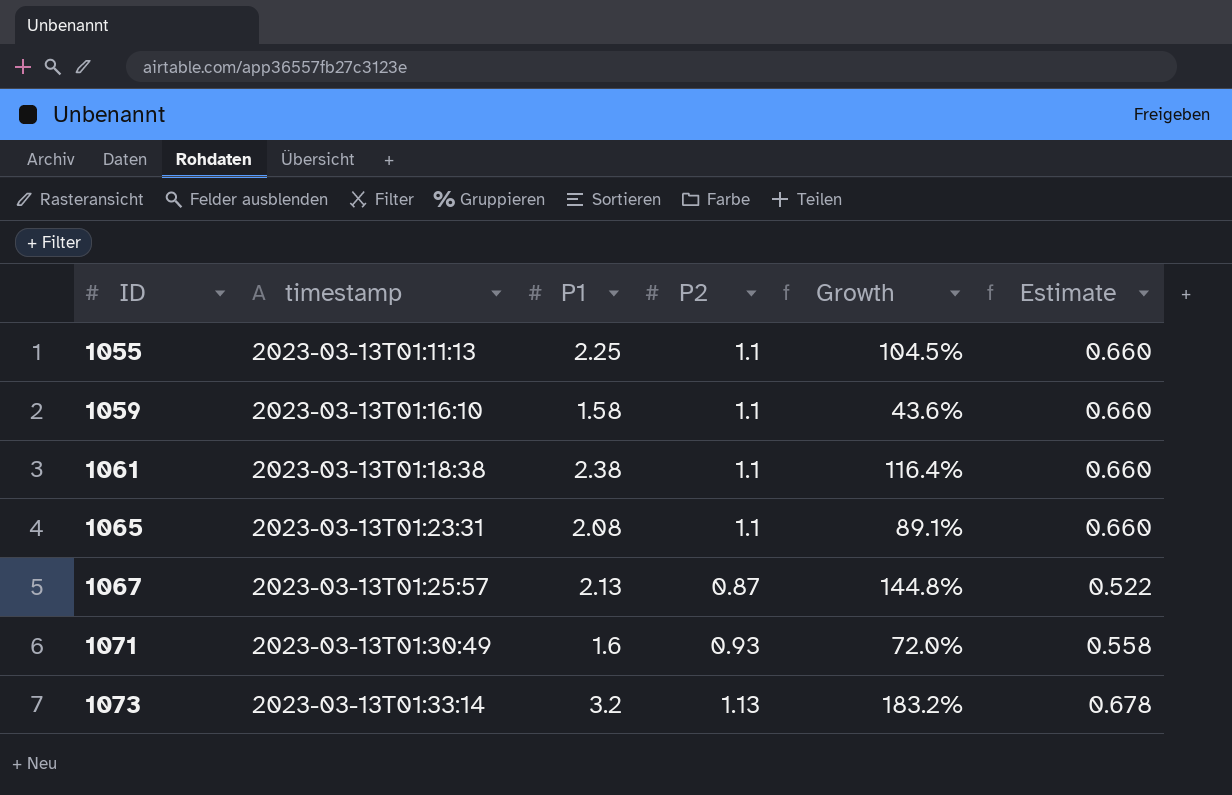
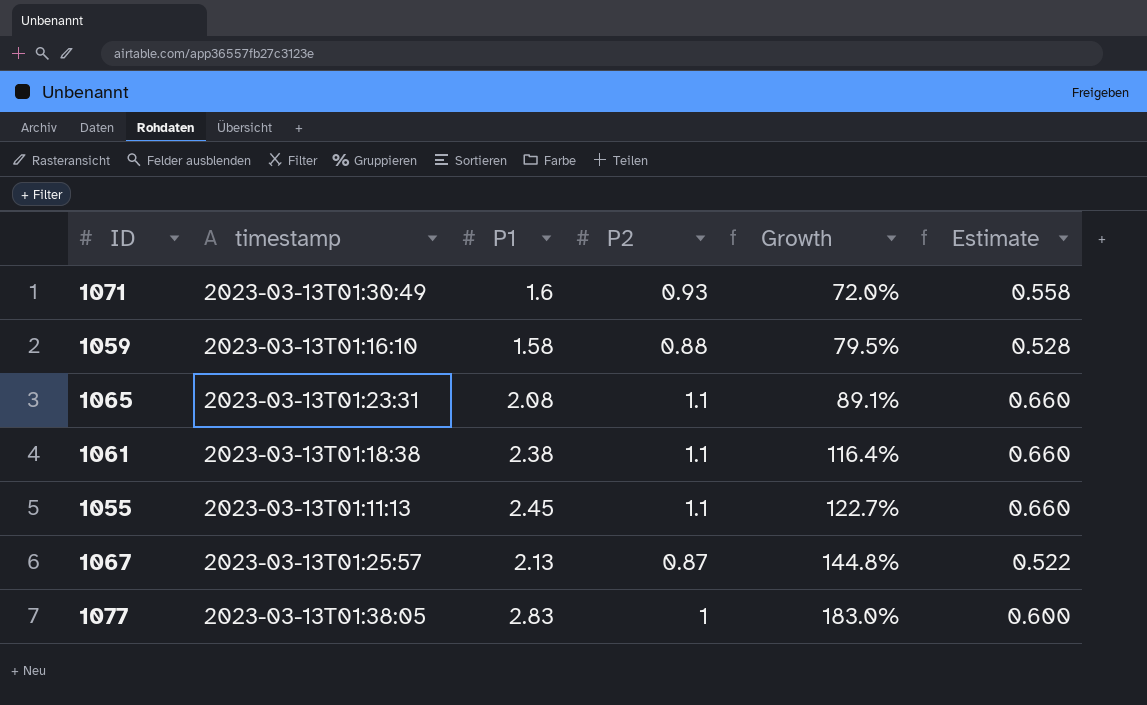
row order: ID ascending -> Growth ascending
row 1073: 2023-03-13T01:33:14 | 3.2 | 1.13 | 183.2% | 0.678 -> none
1059 | P2: 1.1 -> 0.88
1059 | Growth: 43.6% -> 79.5%
1059 | Estimate: 0.660 -> 0.528
1055 | P1: 2.25 -> 2.45
1055 | Growth: 104.5% -> 122.7%
row 1077: none -> 2023-03-13T01:38:05 | 2.83 | 1 | 183.0% | 0.600

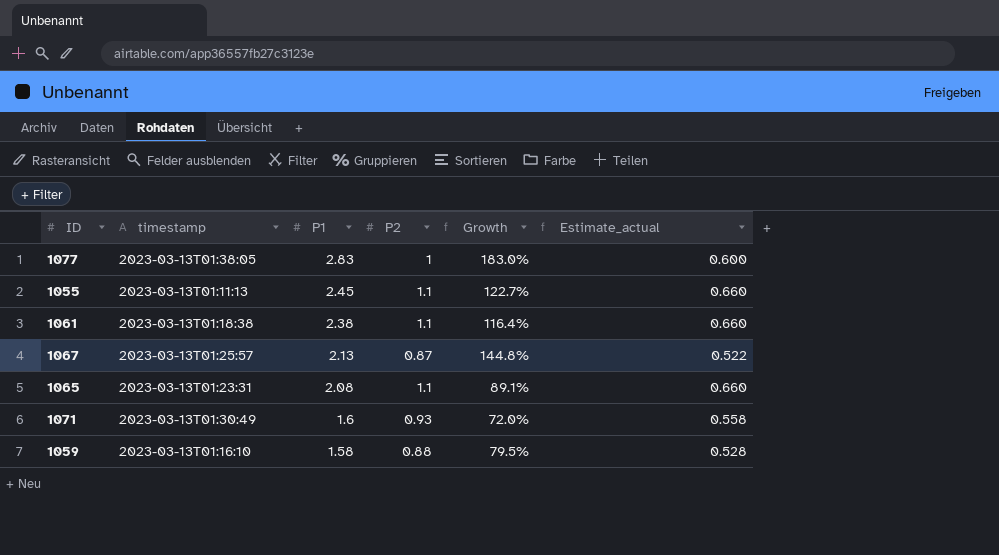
row order: Growth ascending -> P1 descending
column name: Estimate -> Estimate_actual

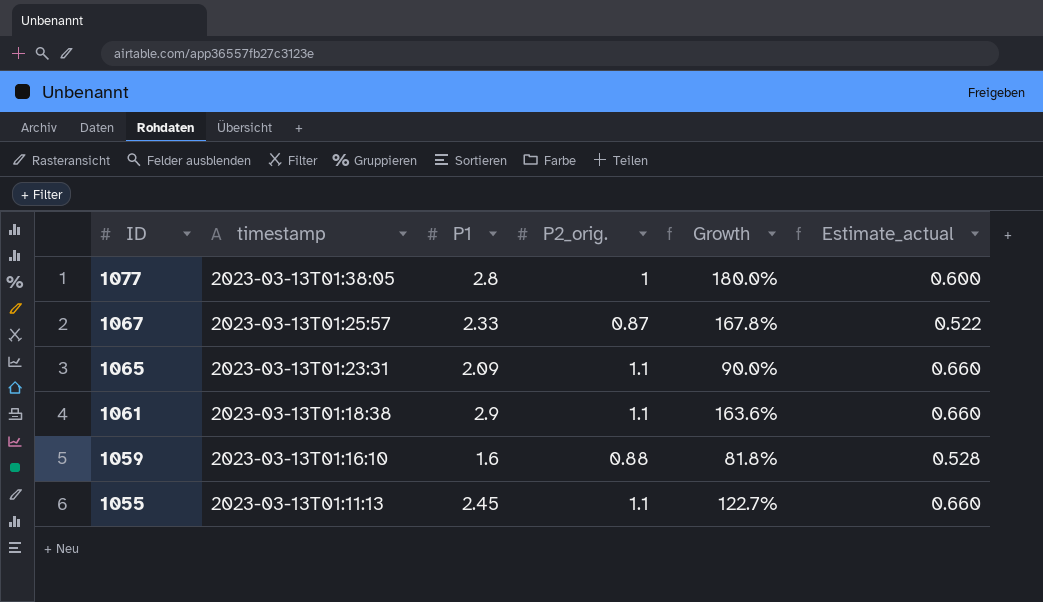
row order: P1 descending -> ID descending
column name: P2 -> P2_orig.
row 1071: 2023-03-13T01:30:49 | 1.6 | 0.93 | 72.0% | 0.558 -> none
1077 | P1: 2.83 -> 2.8
1077 | Growth: 183.0% -> 180.0%
1067 | P1: 2.13 -> 2.33
1067 | Growth: 144.8% -> 167.8%
1065 | P1: 2.08 -> 2.09
1065 | Growth: 89.1% -> 90.0%
1061 | P1: 2.38 -> 2.9
1061 | Growth: 116.4% -> 163.6%
1059 | P1: 1.58 -> 1.6
1059 | Growth: 79.5% -> 81.8%

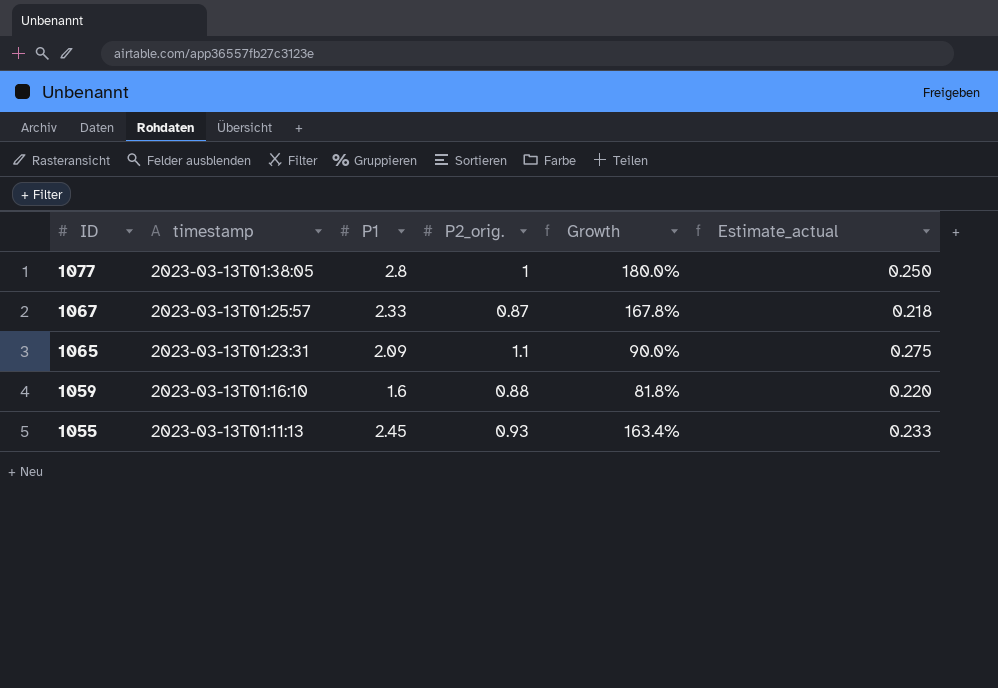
column Estimate_actual | formula: [P2_orig.] * 0.6 -> [P2_orig.] * 0.25
row 1061: 2023-03-13T01:18:38 | 2.9 | 1.1 | 163.6% | 0.660 -> none
1055 | P2_orig.: 1.1 -> 0.93
1055 | Growth: 122.7% -> 163.4%

